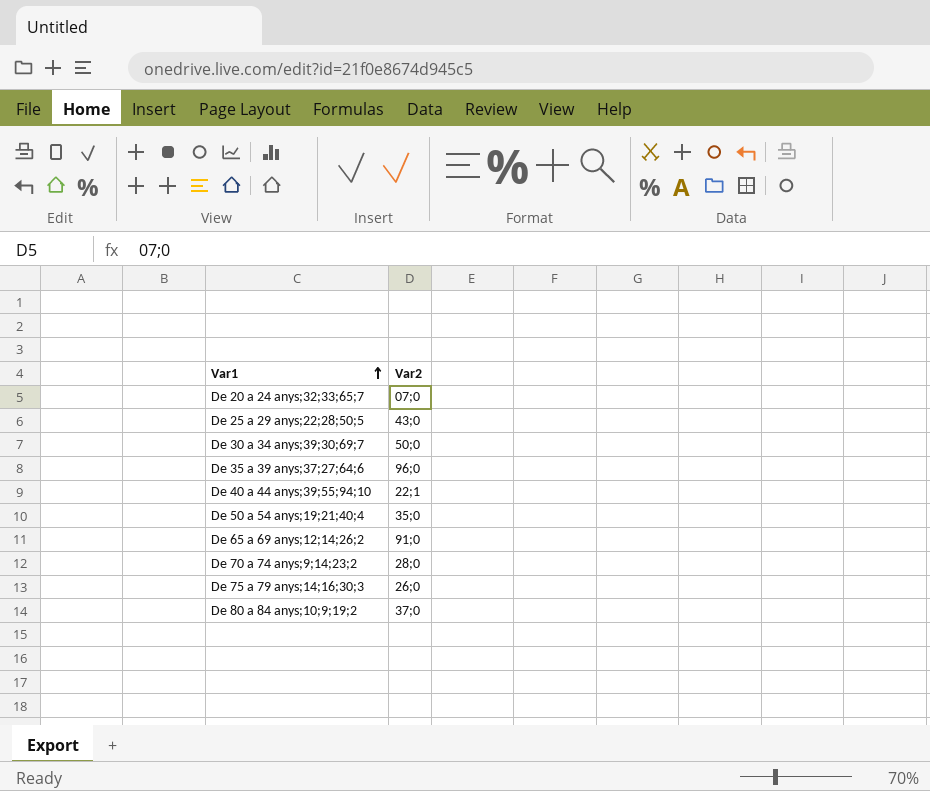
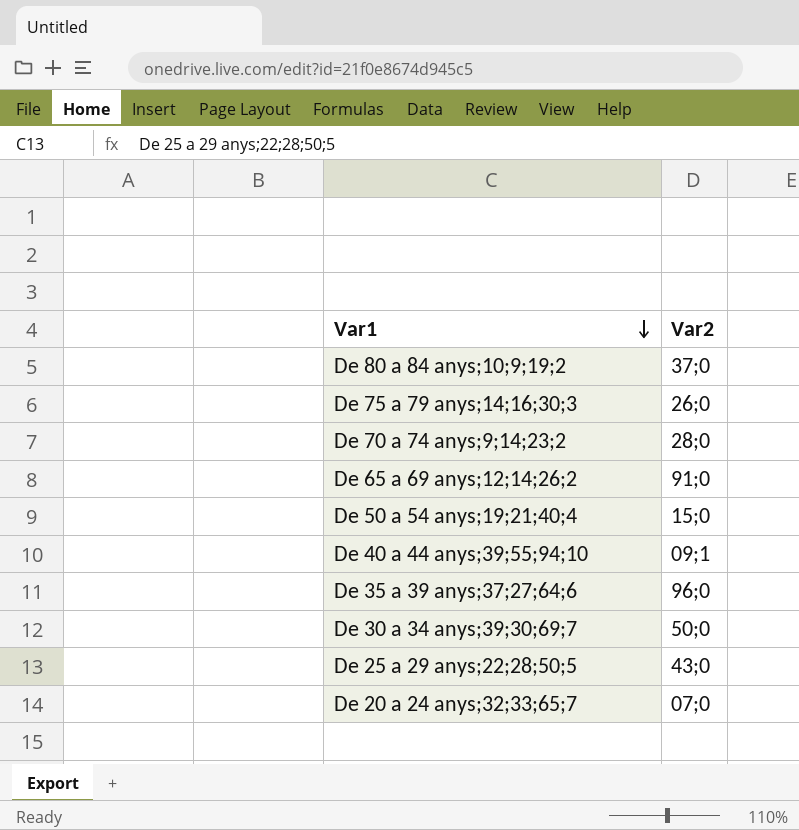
row order: Var1 ascending -> Var1 descending
De 50 a 54 anys;19;21;40;4 | Var2: 35;0 -> 15;0
De 40 a 44 anys;39;55;94;10 | Var2: 22;1 -> 09;1

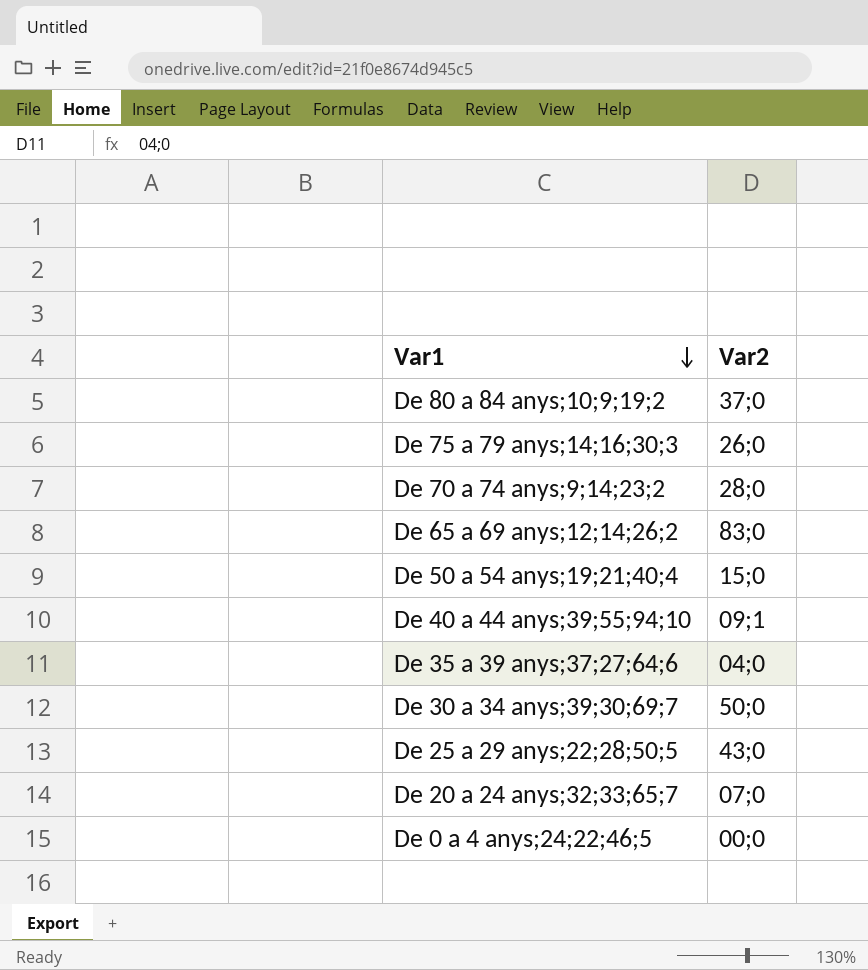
De 65 a 69 anys;12;14;26;2 | Var2: 91;0 -> 83;0
De 35 a 39 anys;37;27;64;6 | Var2: 96;0 -> 04;0
row De 0 a 4 anys;24;22;46;5: none -> 00;0

